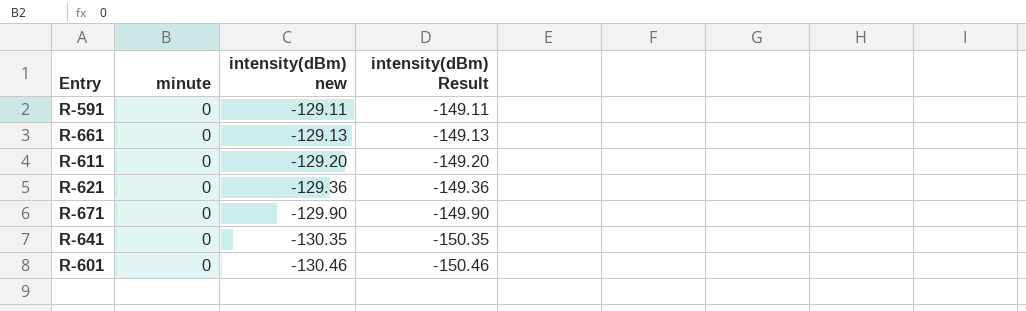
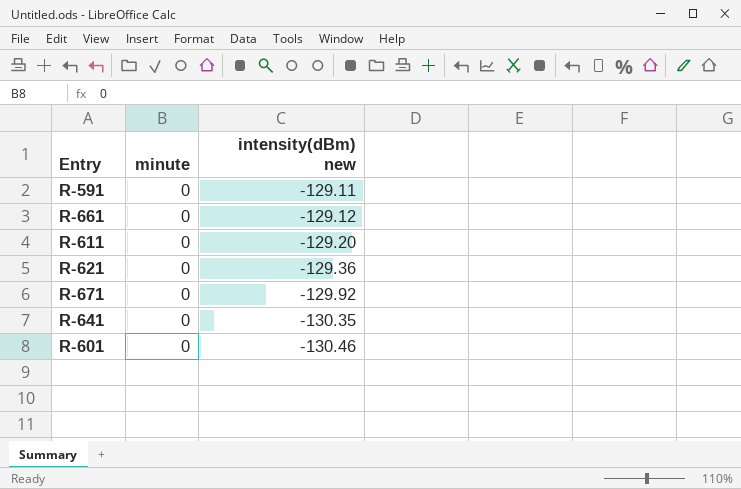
column intensity(dBm) Result | formula: [intensity(dBm) new] - 20 -> none
R-661 | intensity(dBm) new: -129.13 -> -129.12
R-671 | intensity(dBm) new: -129.90 -> -129.92

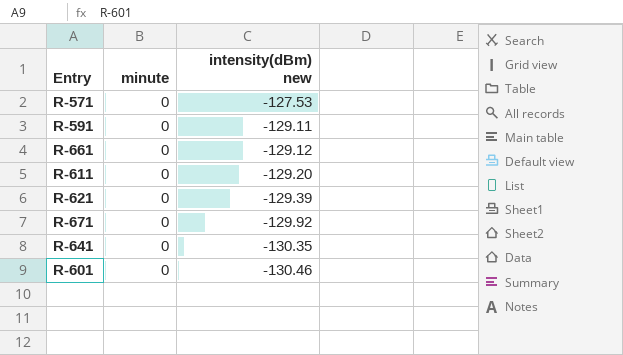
row R-571: none -> 0 | -127.53
R-621 | intensity(dBm) new: -129.36 -> -129.39

